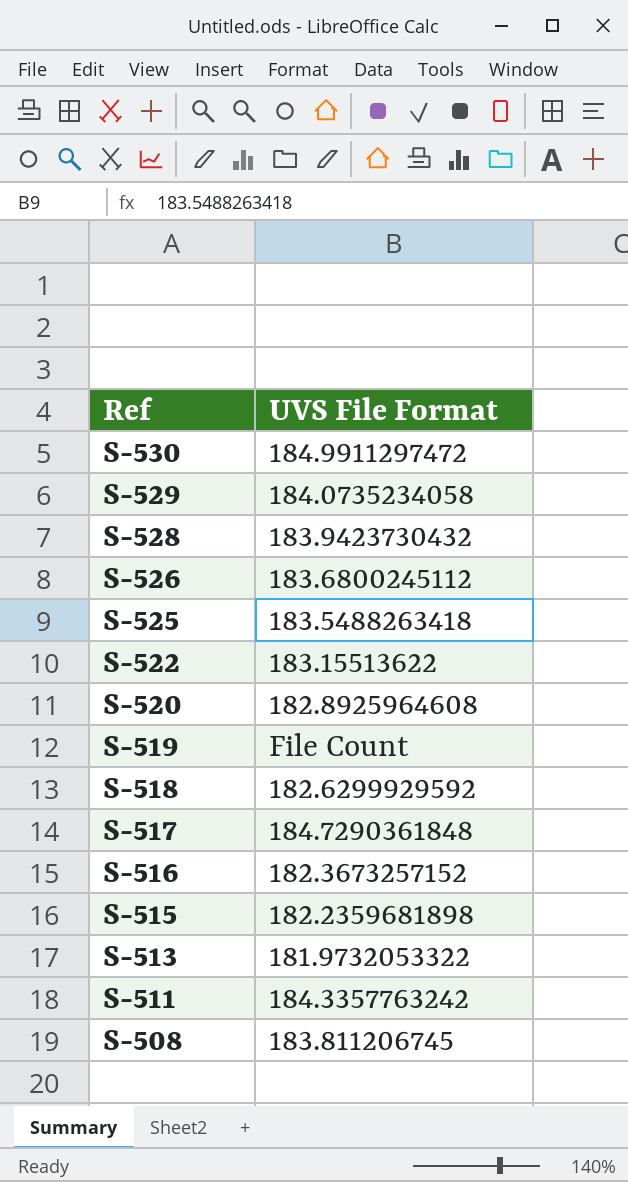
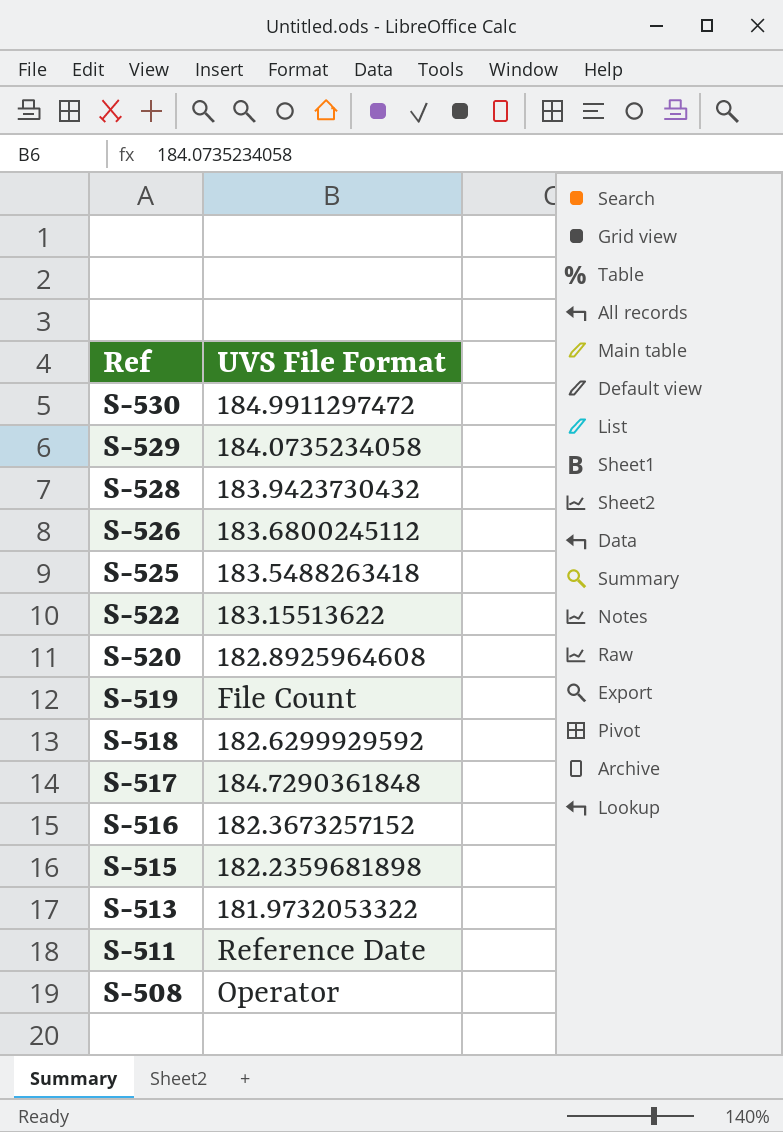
S-511 | UVS File Format: 184.3357763242 -> Reference Date
S-508 | UVS File Format: 183.811206745 -> Operator

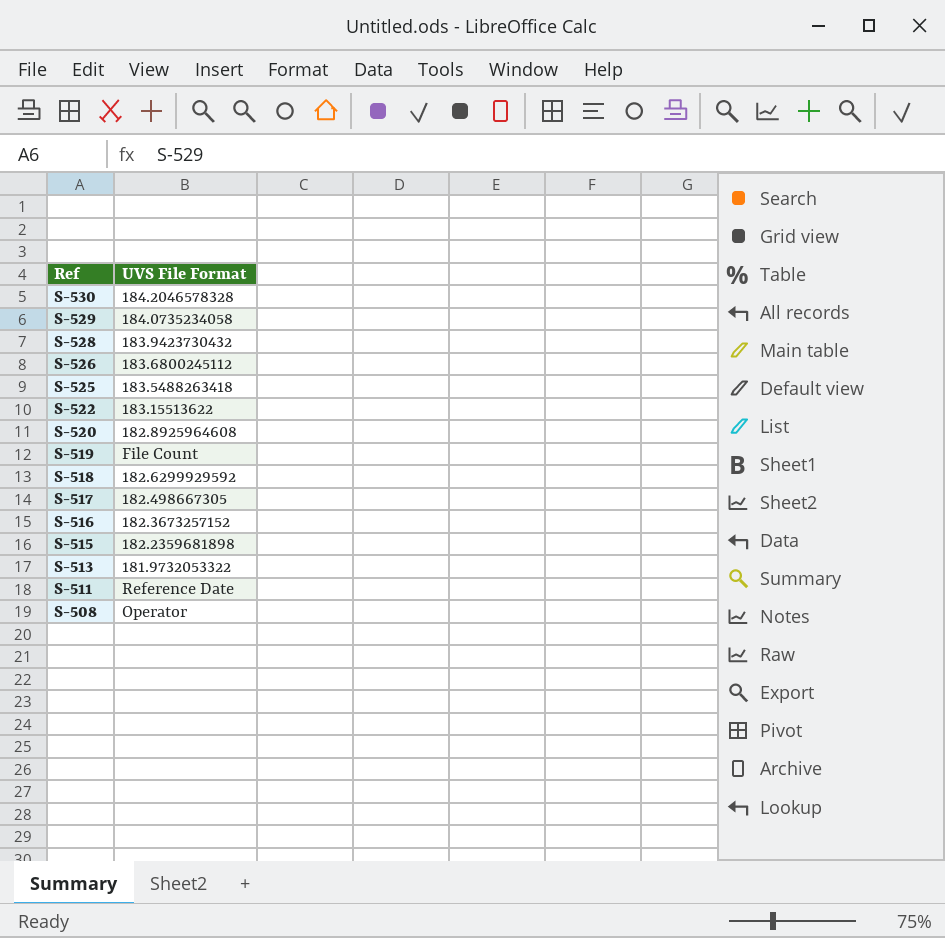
S-530 | UVS File Format: 184.9911297472 -> 184.2046578328
S-517 | UVS File Format: 184.7290361848 -> 182.498667305

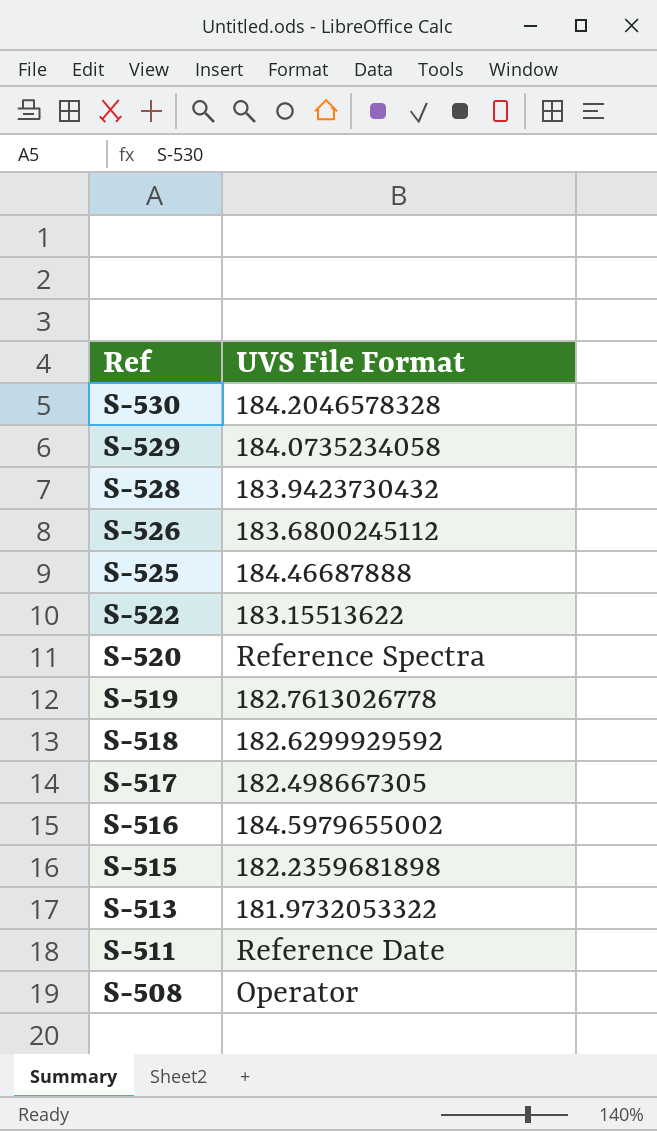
S-525 | UVS File Format: 183.5488263418 -> 184.46687888
S-520 | UVS File Format: 182.8925964608 -> Reference Spectra
S-519 | UVS File Format: File Count -> 182.7613026778
S-516 | UVS File Format: 182.3673257152 -> 184.5979655002

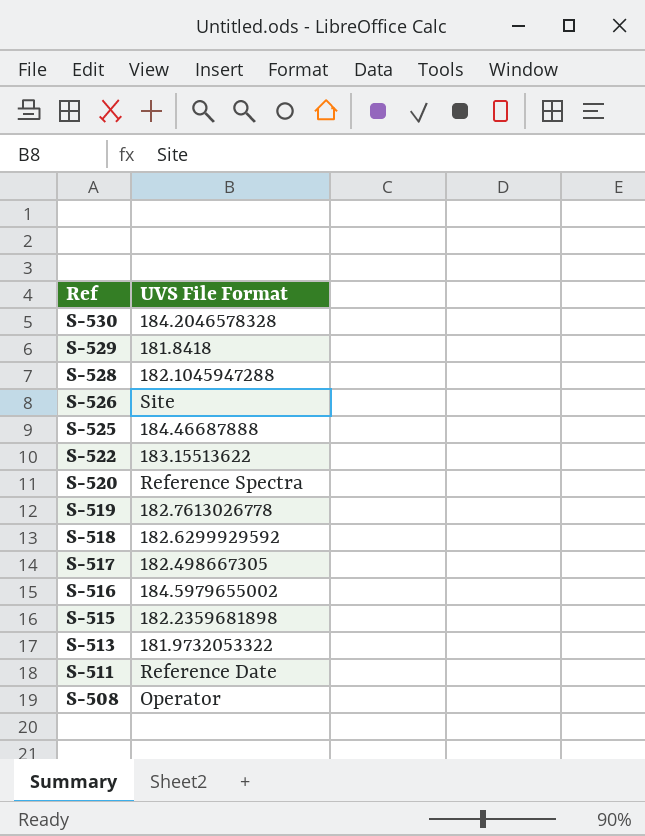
S-529 | UVS File Format: 184.0735234058 -> 181.8418
S-528 | UVS File Format: 183.9423730432 -> 182.1045947288
S-526 | UVS File Format: 183.6800245112 -> Site

